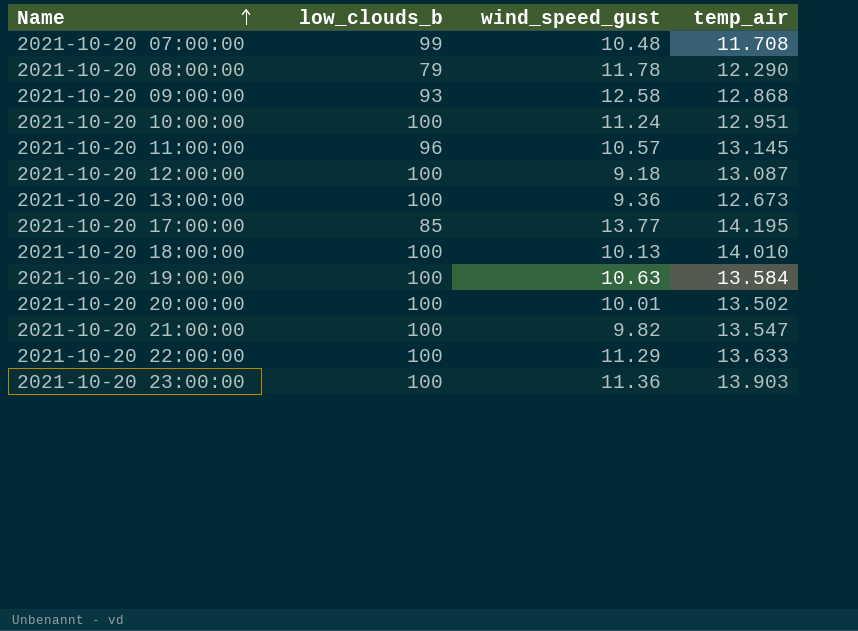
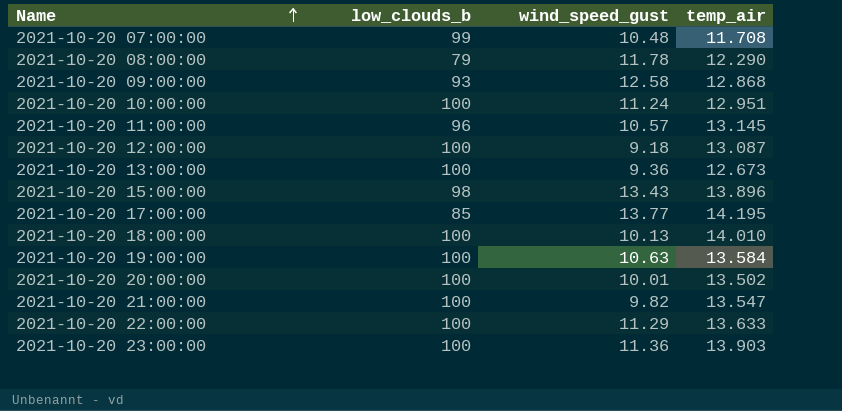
row 2021-10-20 15:00:00: none -> 98 | 13.43 | 13.896

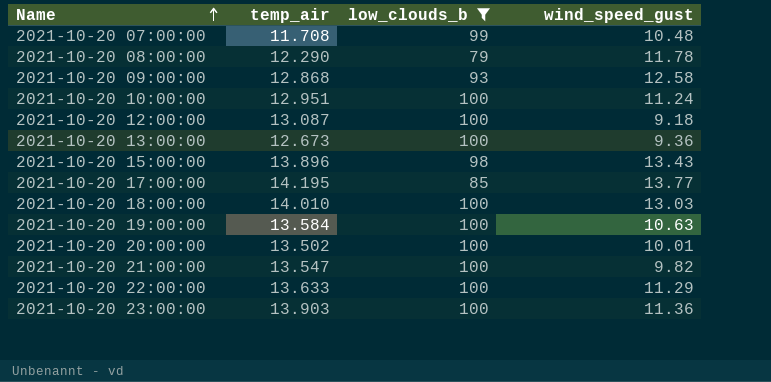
filter: none -> low_clouds_b != 96
column temp_air | position: 4 -> 2
2021-10-20 18:00:00 | wind_speed_gust: 10.13 -> 13.03

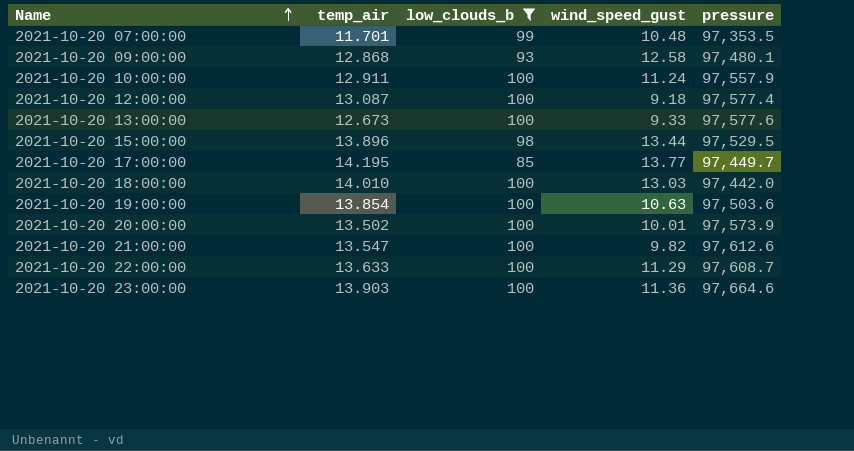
column pressure | position: none -> 5
row 2021-10-20 08:00:00: 12.290 | 79 | 11.78 -> none
2021-10-20 07:00:00 | temp_air: 11.708 -> 11.701
2021-10-20 10:00:00 | temp_air: 12.951 -> 12.911
2021-10-20 13:00:00 | wind_speed_gust: 9.36 -> 9.33
2021-10-20 15:00:00 | wind_speed_gust: 13.43 -> 13.44
2021-10-20 19:00:00 | temp_air: 13.584 -> 13.854

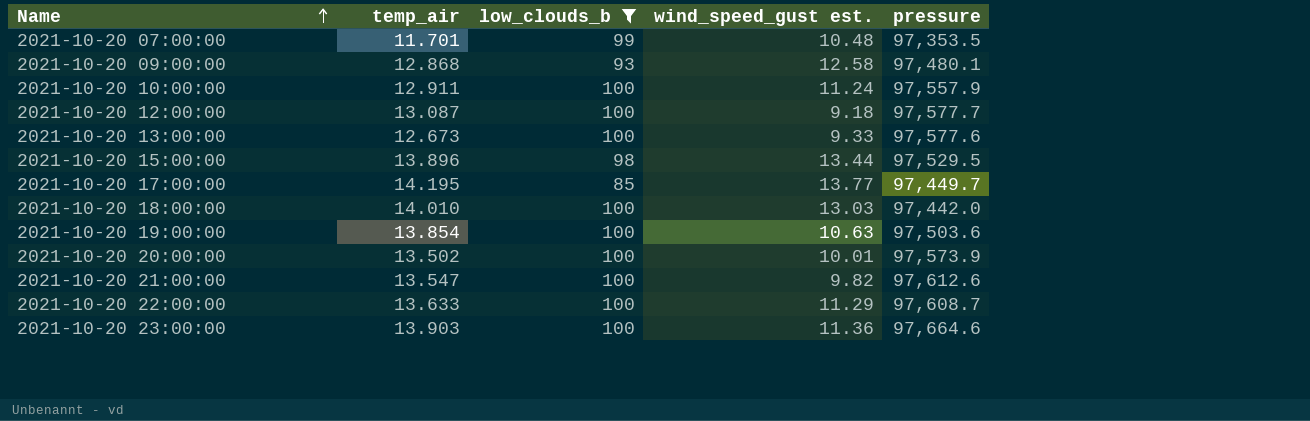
column name: wind_speed_gust -> wind_speed_gust est.
2021-10-20 12:00:00 | pressure: 97,577.4 -> 97,577.7

